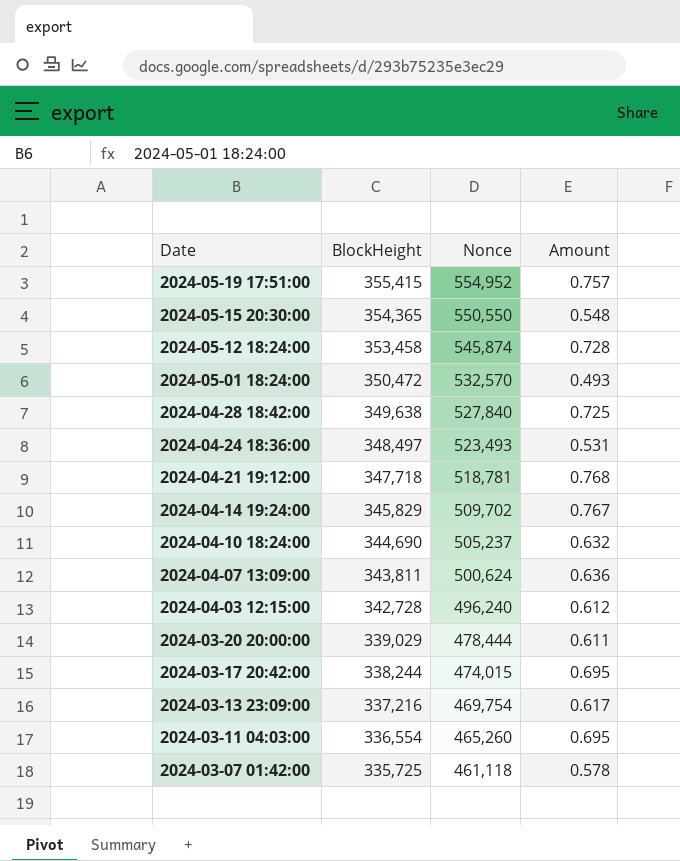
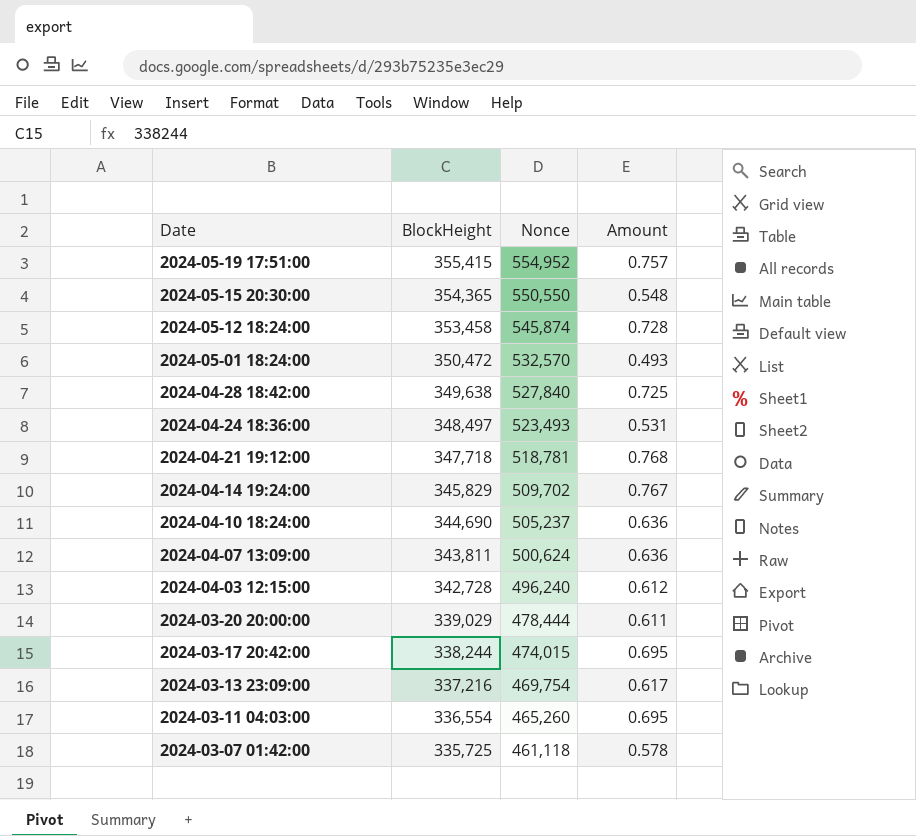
2024-04-10 18:24:00 | Amount: 0.632 -> 0.636

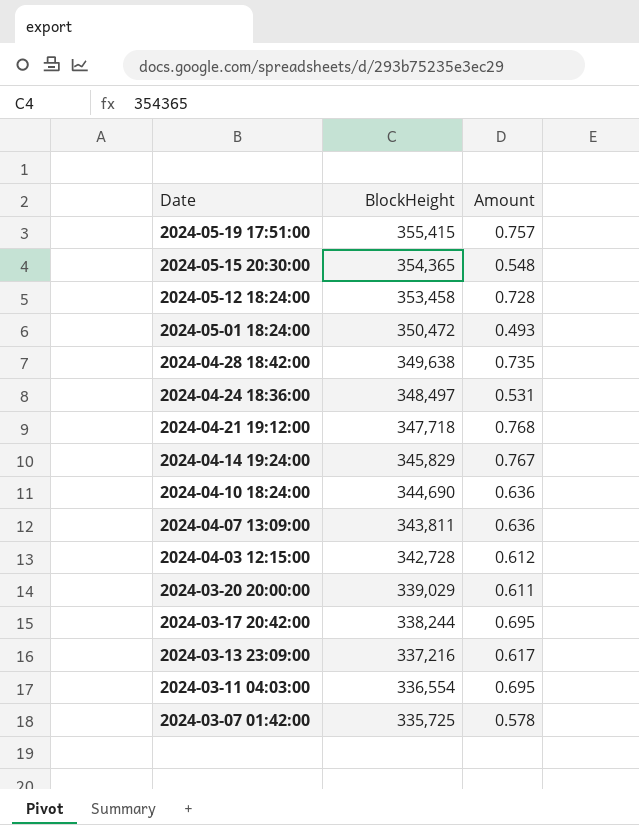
column Nonce | position: 3 -> none
2024-04-28 18:42:00 | Amount: 0.725 -> 0.735

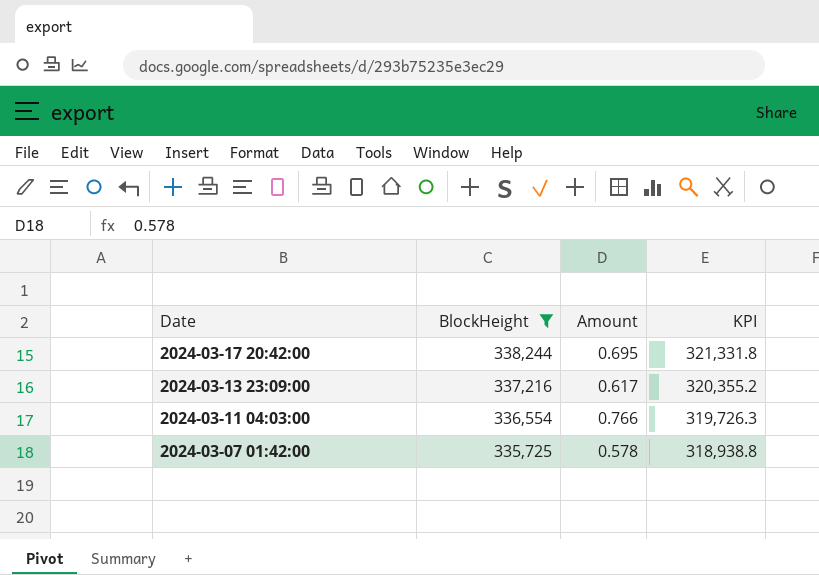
filter: none -> BlockHeight <= 338,244
column KPI | formula: none -> [BlockHeight] * 0.95
2024-03-11 04:03:00 | Amount: 0.695 -> 0.766

